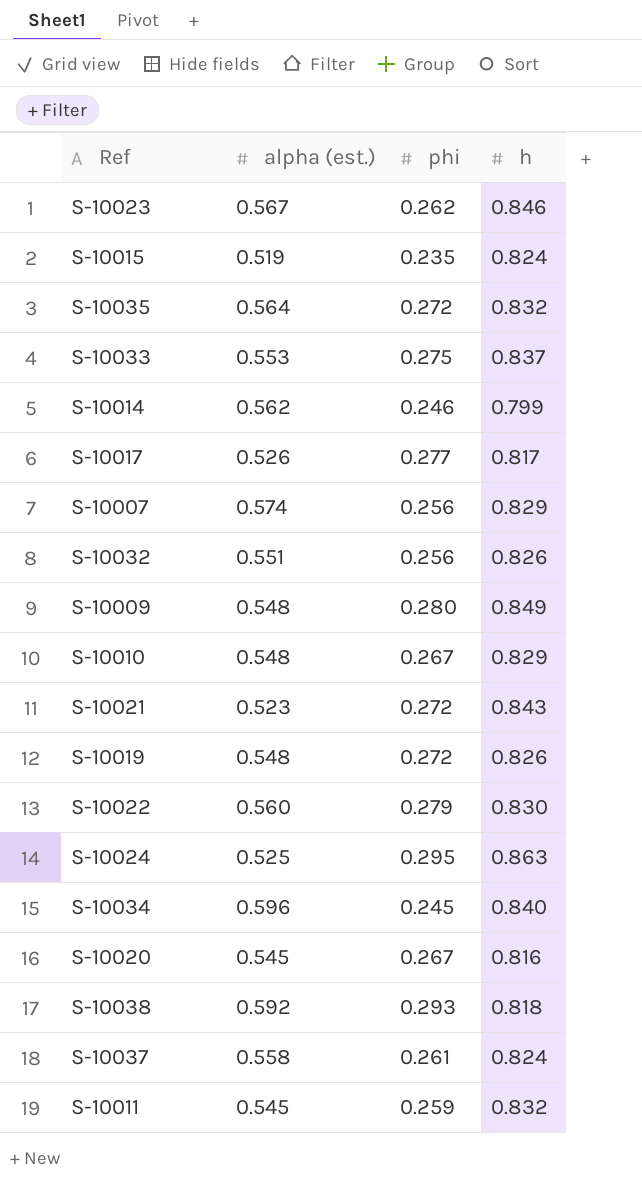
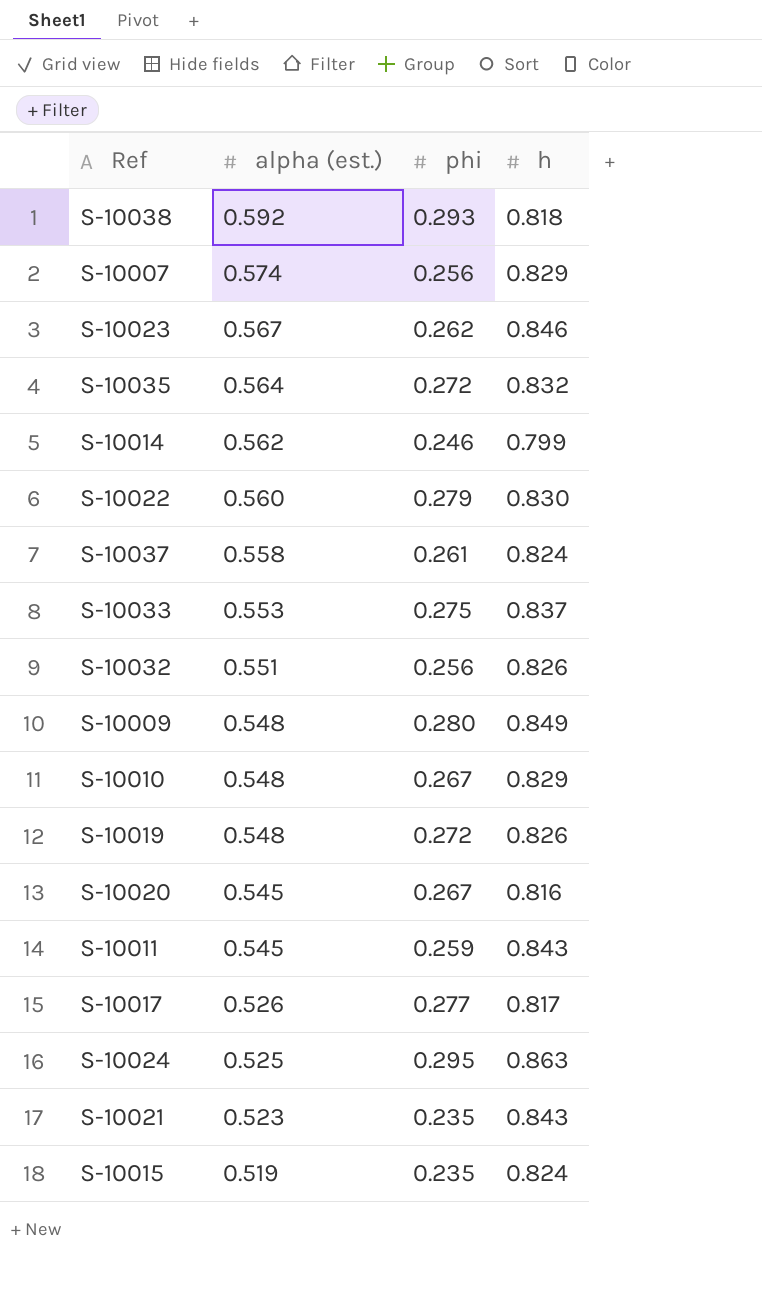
row order: none -> alpha (est.) descending
row S-10034: 0.596 | 0.245 | 0.840 -> none
S-10011 | h: 0.832 -> 0.843
S-10021 | phi: 0.272 -> 0.235

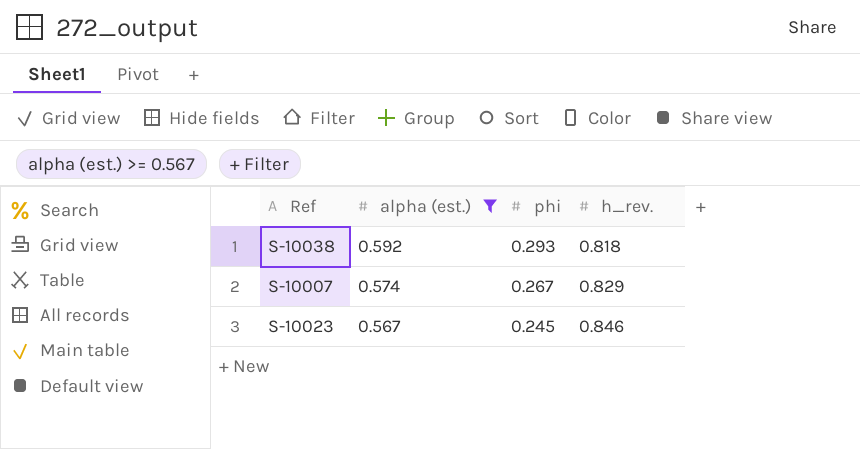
filter: none -> alpha (est.) >= 0.567
column name: h -> h_rev.
S-10007 | phi: 0.256 -> 0.267
S-10023 | phi: 0.262 -> 0.245

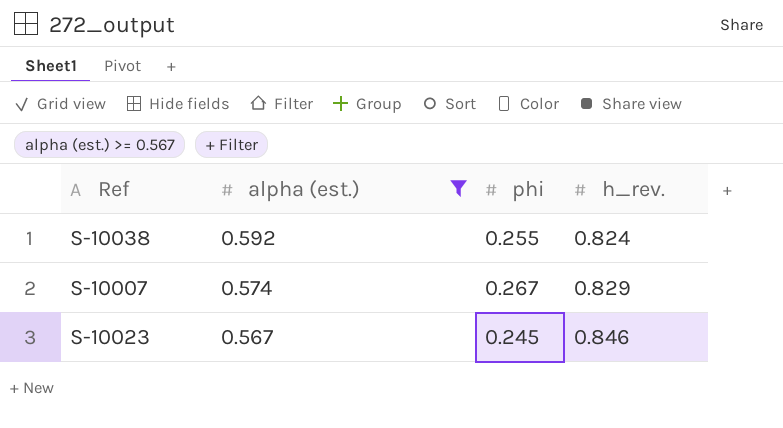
S-10038 | phi: 0.293 -> 0.255
S-10038 | h_rev.: 0.818 -> 0.824

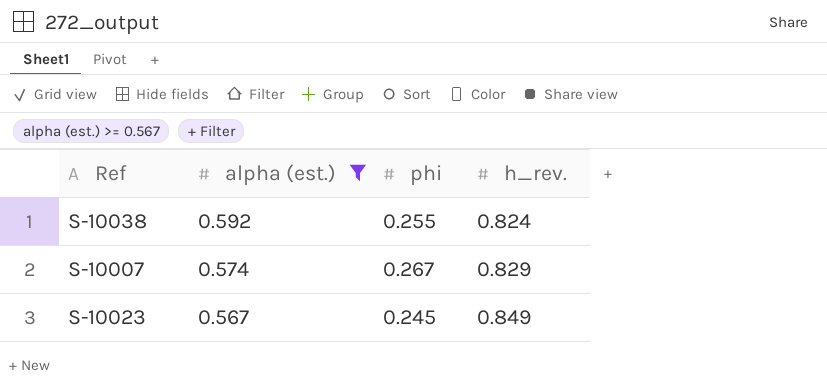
S-10023 | h_rev.: 0.846 -> 0.849

